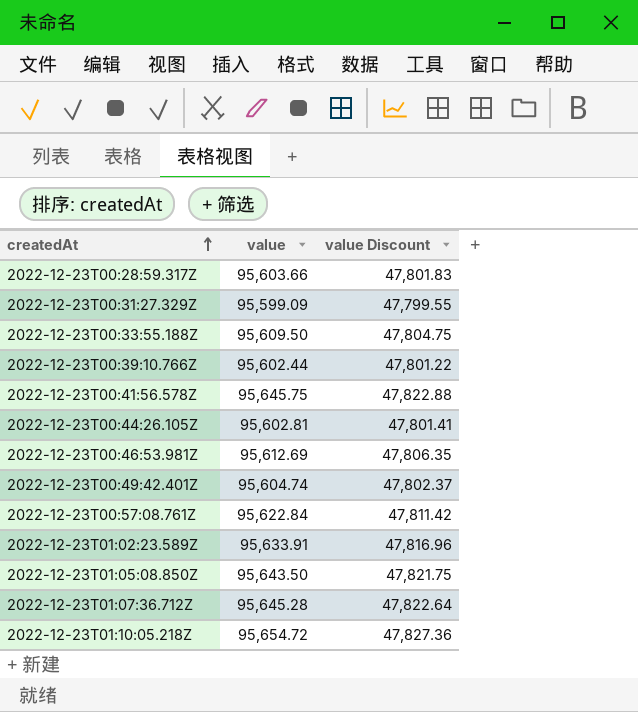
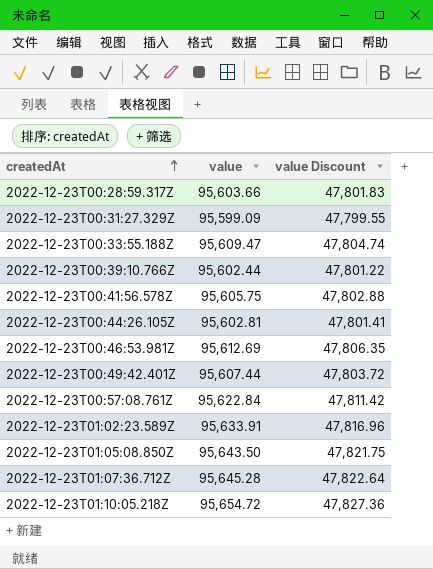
2022-12-23T00:33:55.188Z | value: 95,609.50 -> 95,609.47
2022-12-23T00:33:55.188Z | value Discount: 47,804.75 -> 47,804.74
2022-12-23T00:41:56.578Z | value: 95,645.75 -> 95,605.75
2022-12-23T00:41:56.578Z | value Discount: 47,822.88 -> 47,802.88
2022-12-23T00:49:42.401Z | value: 95,604.74 -> 95,607.44
2022-12-23T00:49:42.401Z | value Discount: 47,802.37 -> 47,803.72

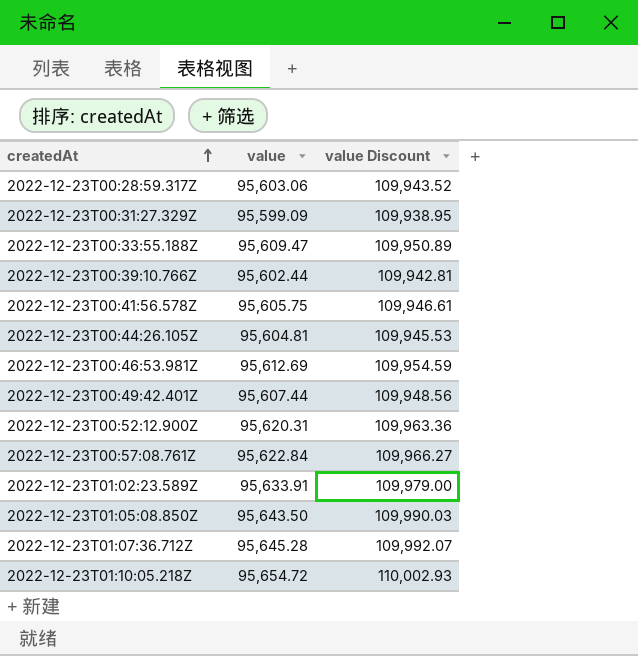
column value Discount | formula: [value] * 0.5 -> [value] * 1.15
2022-12-23T00:28:59.317Z | value: 95,603.66 -> 95,603.06
2022-12-23T00:44:26.105Z | value: 95,602.81 -> 95,604.81
row 2022-12-23T00:52:12.900Z: none -> 95,620.31 | 109,963.36

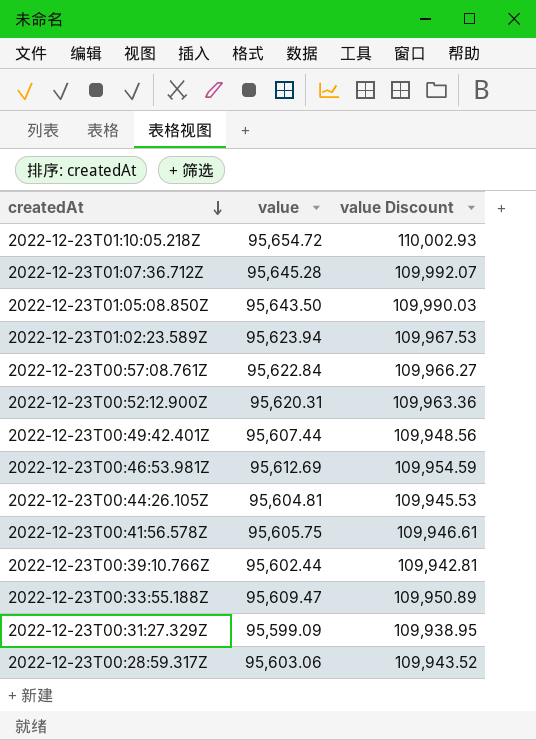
row order: createdAt ascending -> createdAt descending
2022-12-23T01:02:23.589Z | value: 95,633.91 -> 95,623.94
2022-12-23T01:02:23.589Z | value Discount: 109,979.00 -> 109,967.53

